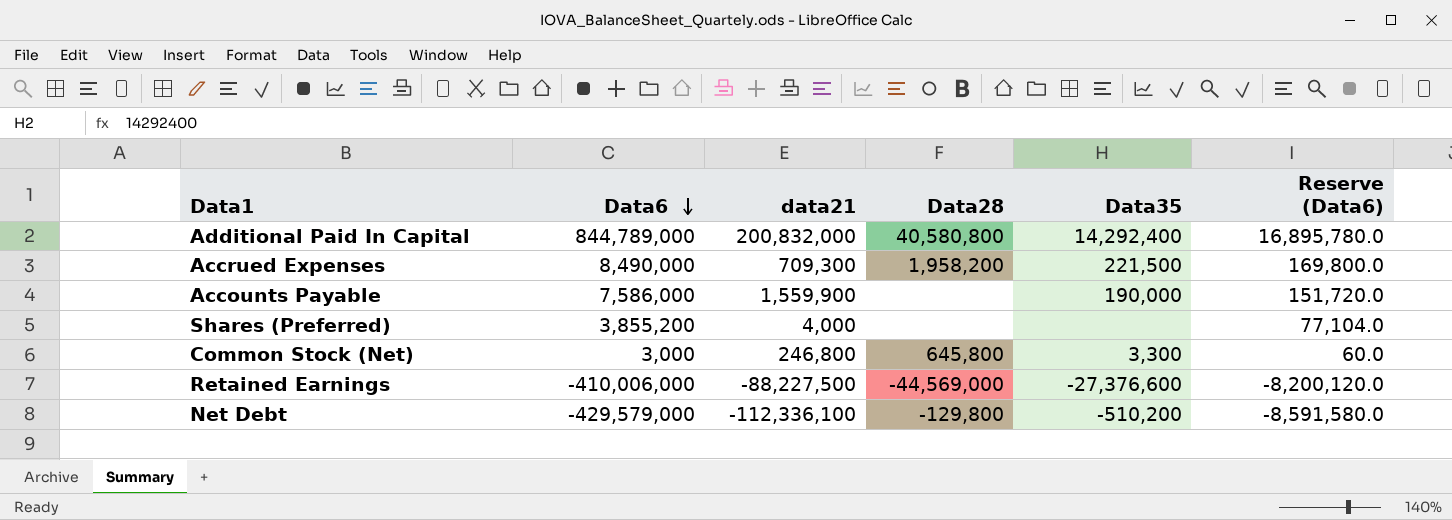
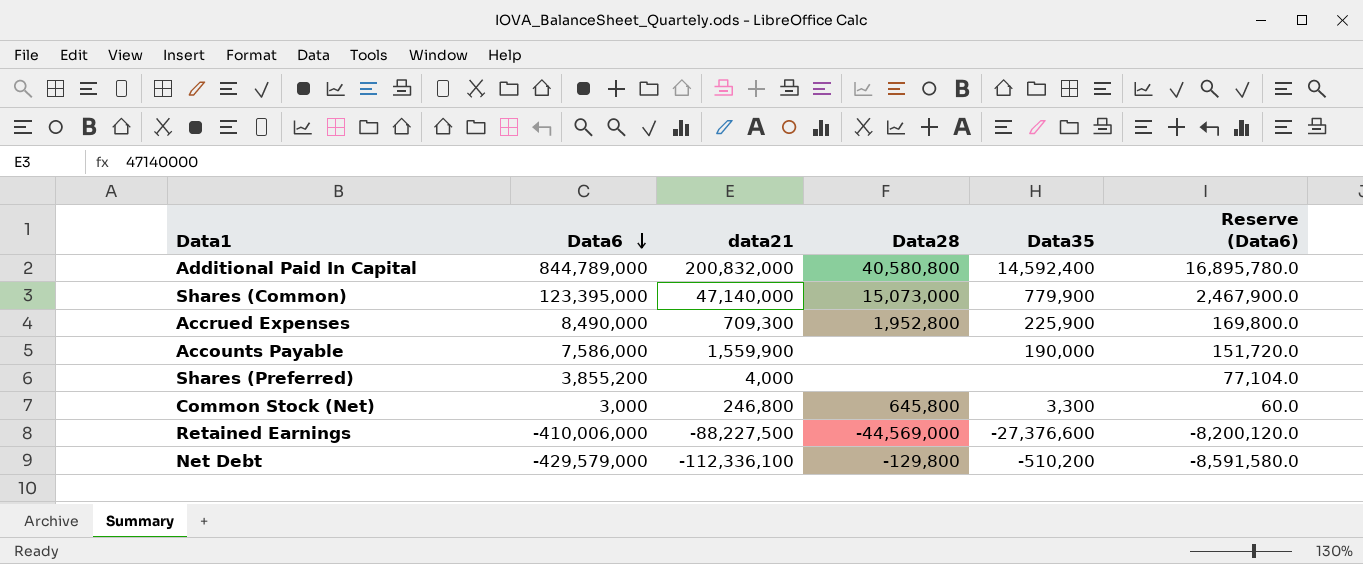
Additional Paid In Capital | Data35: 14,292,400 -> 14,592,400
row Shares (Common): none -> 123,395,000 | 47,140,000 | 15,073,000 | 779,900 | 2,467,900.0
Accrued Expenses | Data28: 1,958,200 -> 1,952,800
Accrued Expenses | Data35: 221,500 -> 225,900

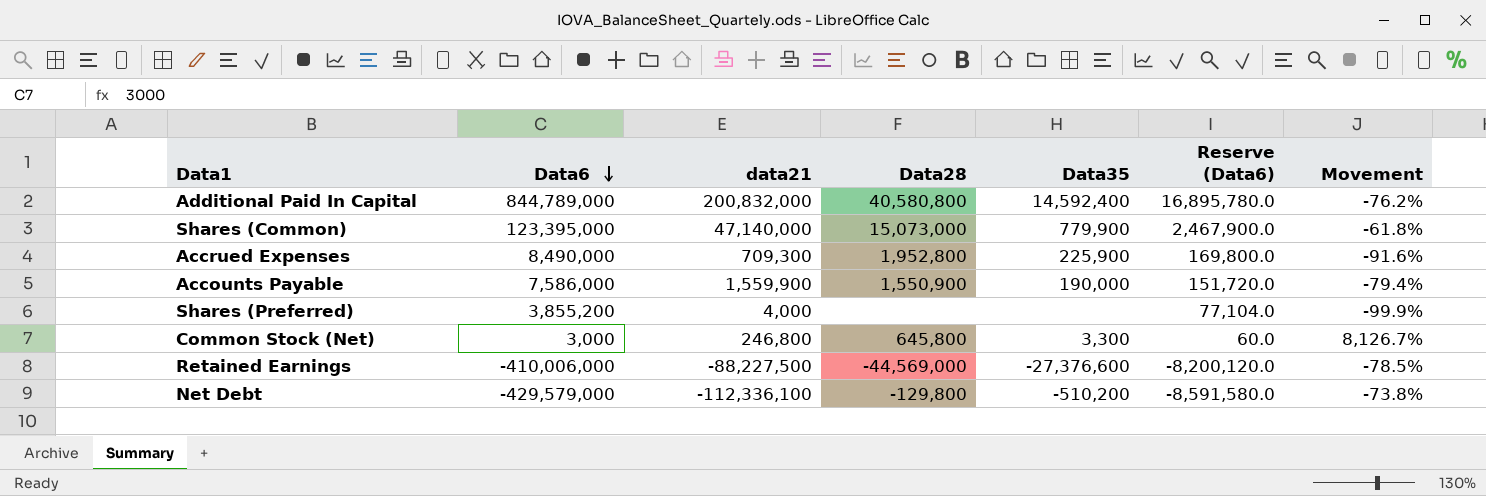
column Movement | formula: none -> ([data21] - [Data6]) / [Data6]
Accounts Payable | Data28: none -> 1,550,900

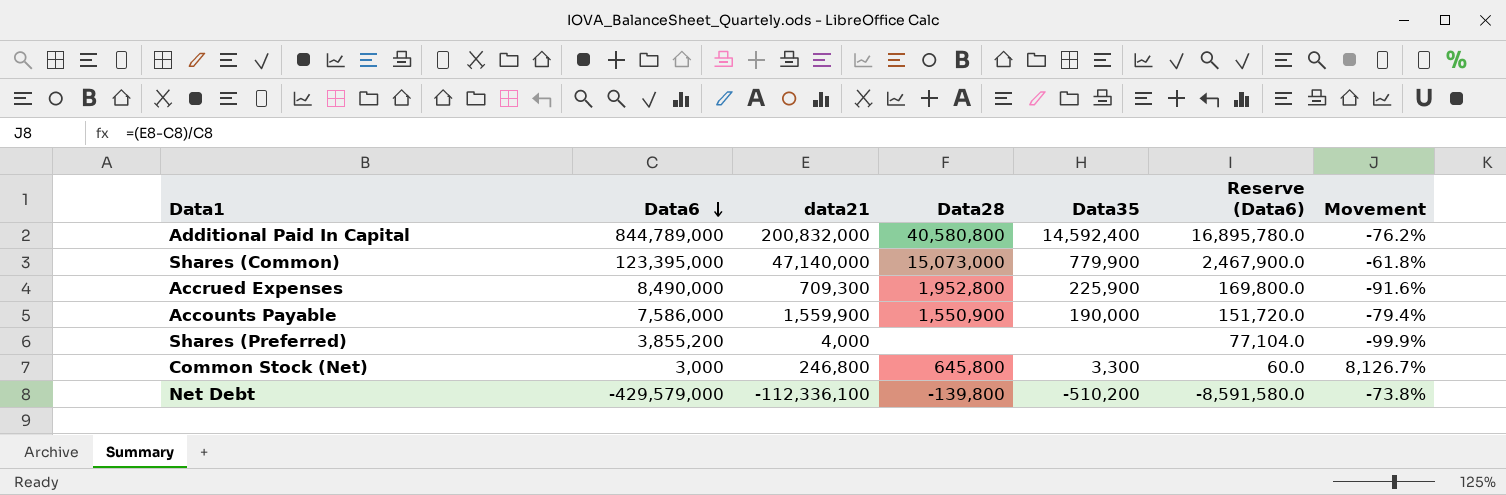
row Retained Earnings: -410,006,000 | -88,227,500 | -44,569,000 | -27,376,600 | -8,200,120.0 | -78.5% -> none
Net Debt | Data28: -129,800 -> -139,800

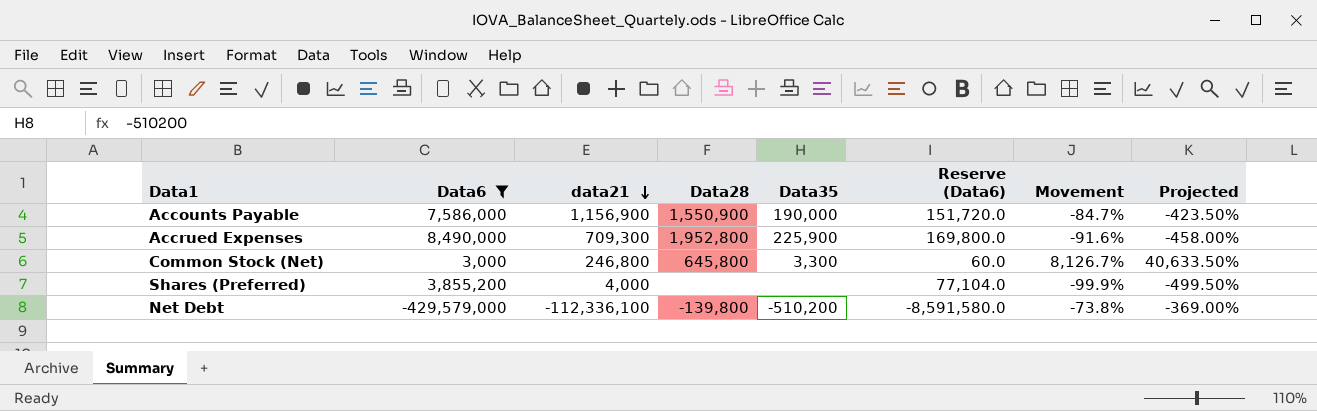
filter: none -> Data6 <= 8,490,000
row order: Data6 descending -> data21 descending
column Projected | formula: none -> [Movement] * 5
Accounts Payable | data21: 1,559,900 -> 1,156,900
Accounts Payable | Movement: -79.4% -> -84.7%

